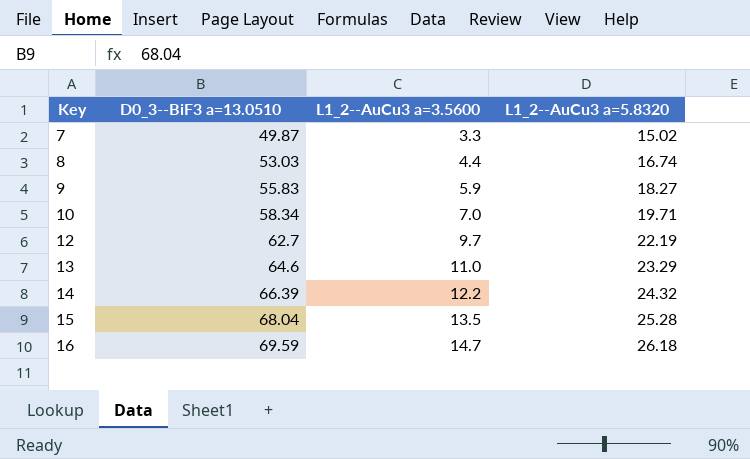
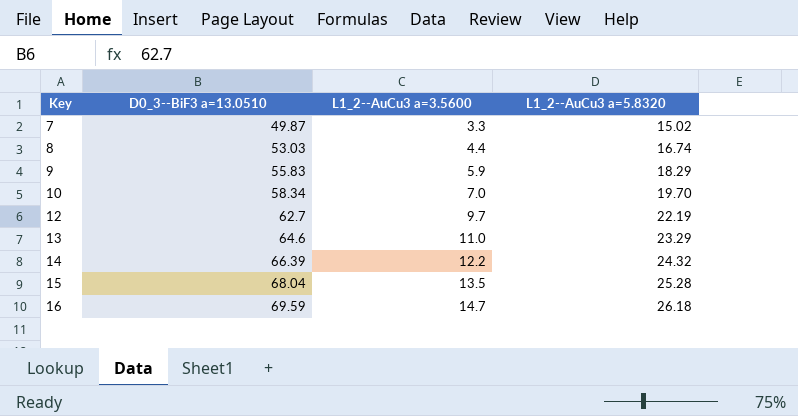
9 | L1_2--AuCu3 a=5.8320: 18.27 -> 18.29
10 | L1_2--AuCu3 a=5.8320: 19.71 -> 19.70

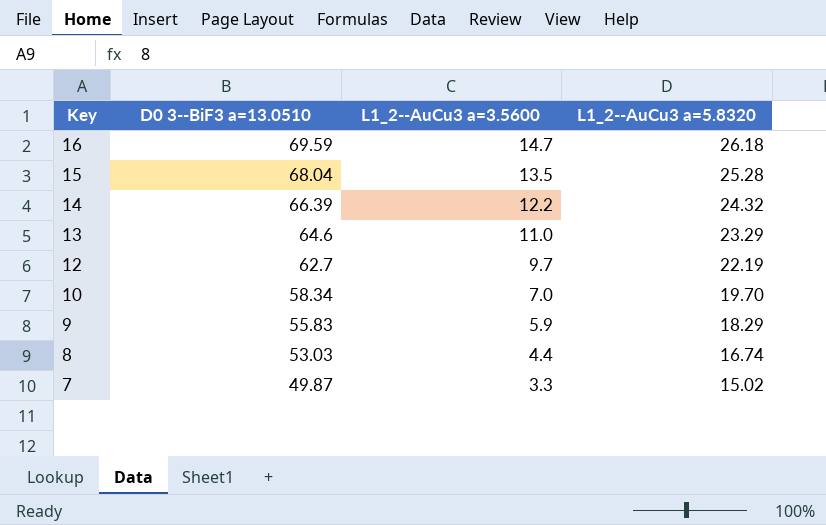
row order: Key ascending -> Key descending
column name: D0_3--BiF3 a=13.0510 -> D0 3--BiF3 a=13.0510

